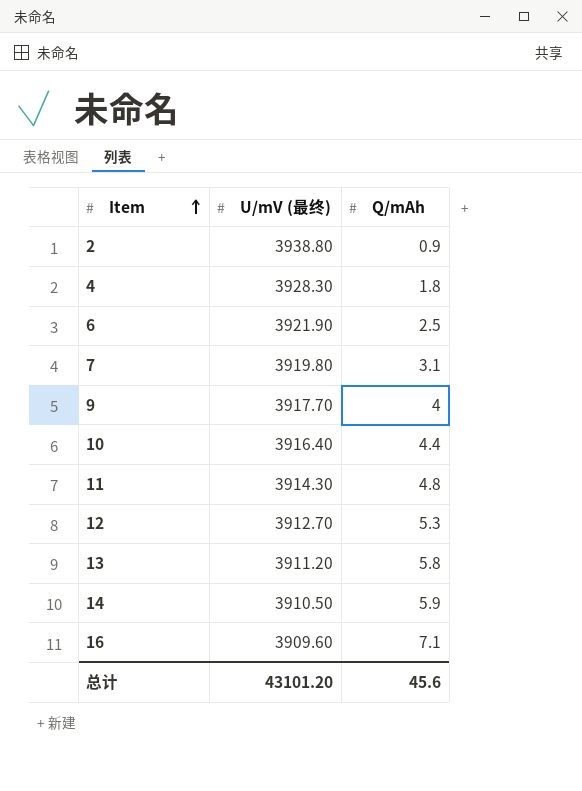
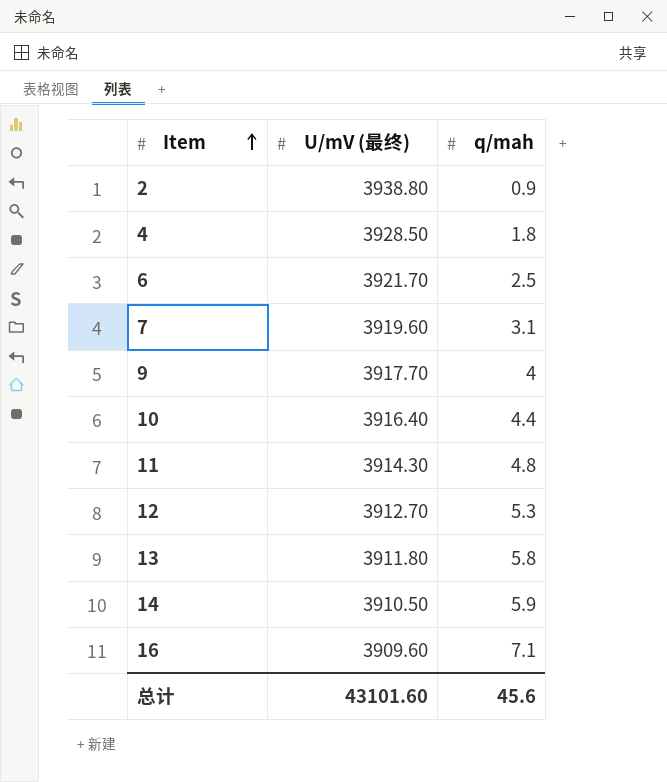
column name: Q/mAh -> q/mah
4 | U/mV (最终): 3928.30 -> 3928.50
6 | U/mV (最终): 3921.90 -> 3921.70
7 | U/mV (最终): 3919.80 -> 3919.60
13 | U/mV (最终): 3911.20 -> 3911.80
总计 | U/mV (最终): 43101.20 -> 43101.60

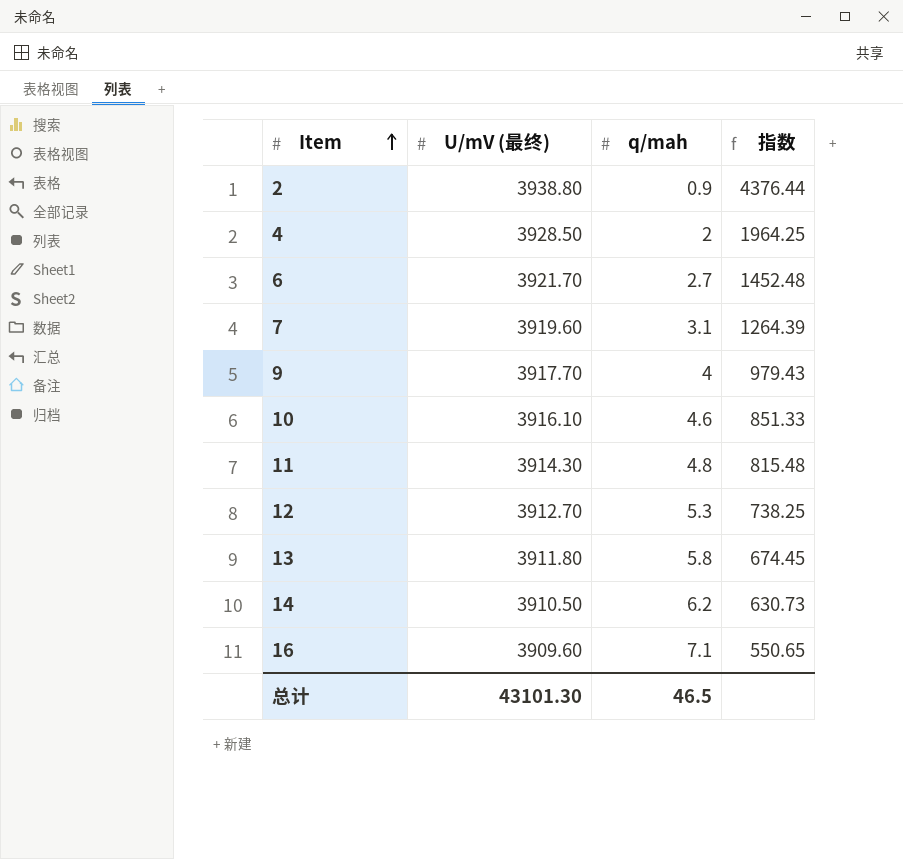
column 指数 | formula: none -> [U/mV (最终)] / [q/mah]
4 | q/mah: 1.8 -> 2
6 | q/mah: 2.5 -> 2.7
10 | U/mV (最终): 3916.40 -> 3916.10
10 | q/mah: 4.4 -> 4.6
14 | q/mah: 5.9 -> 6.2
总计 | U/mV (最终): 43101.60 -> 43101.30
总计 | q/mah: 45.6 -> 46.5

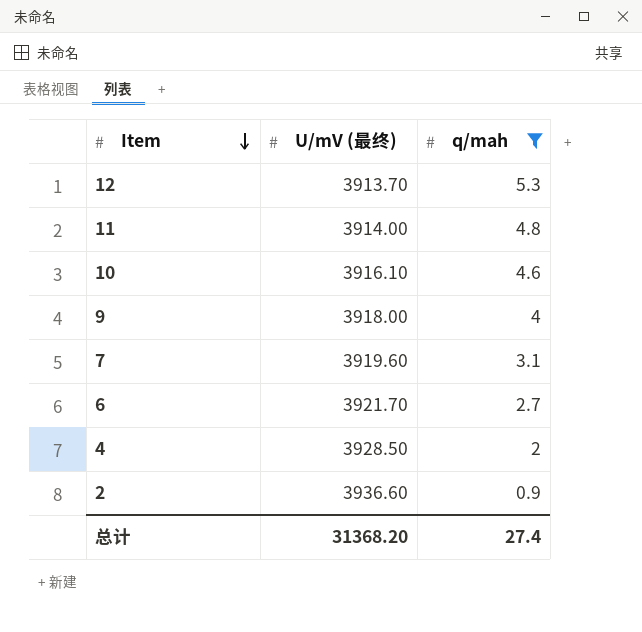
filter: none -> q/mah <= 5.3
row order: Item ascending -> Item descending
column 指数 | formula: [U/mV (最终)] / [q/mah] -> none
12 | U/mV (最终): 3912.70 -> 3913.70
11 | U/mV (最终): 3914.30 -> 3914.00
9 | U/mV (最终): 3917.70 -> 3918.00
2 | U/mV (最终): 3938.80 -> 3936.60
总计 | U/mV (最终): 43101.30 -> 31368.20
总计 | q/mah: 46.5 -> 27.4

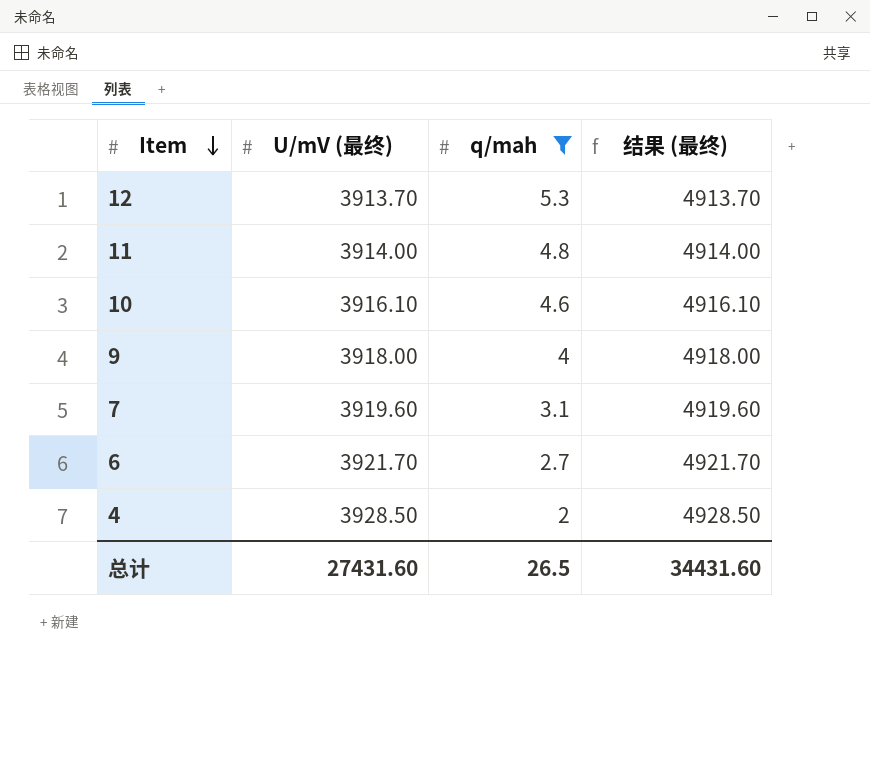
column 结果 (最终) | formula: none -> [U/mV (最终)] + 1000
row 2: 3936.60 | 0.9 -> none
总计 | U/mV (最终): 31368.20 -> 27431.60
总计 | q/mah: 27.4 -> 26.5

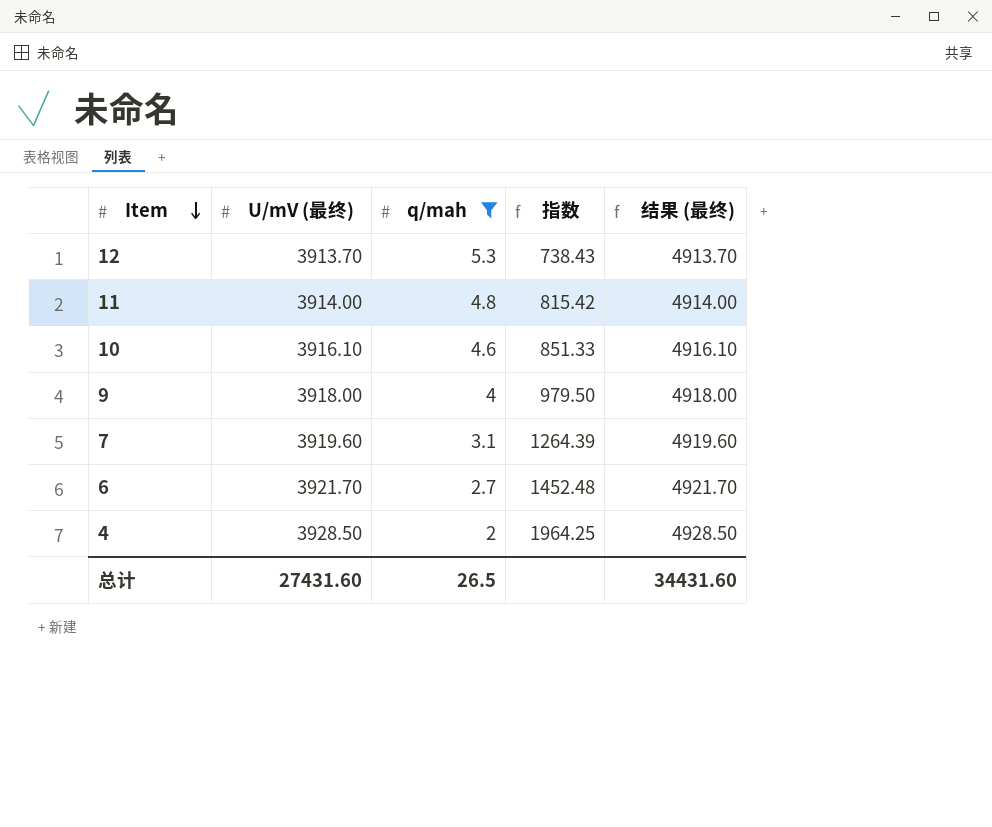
column 指数 | formula: none -> [U/mV (最终)] / [q/mah]

